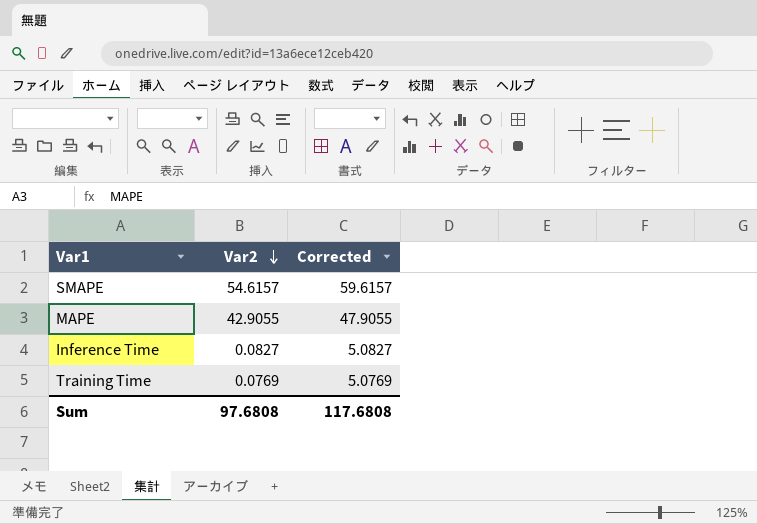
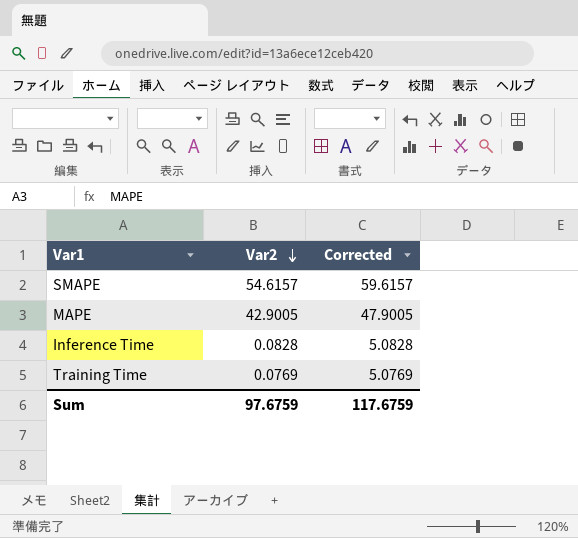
MAPE | Var2: 42.9055 -> 42.9005
MAPE | Corrected: 47.9055 -> 47.9005
Inference Time | Var2: 0.0827 -> 0.0828
Inference Time | Corrected: 5.0827 -> 5.0828
Sum | Var2: 97.6808 -> 97.6759
Sum | Corrected: 117.6808 -> 117.6759

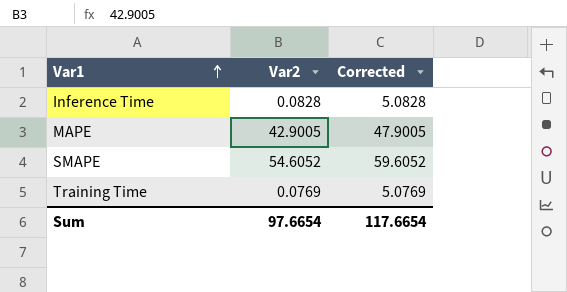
row order: Var2 descending -> Var1 ascending
SMAPE | Var2: 54.6157 -> 54.6052
SMAPE | Corrected: 59.6157 -> 59.6052
Sum | Var2: 97.6759 -> 97.6654
Sum | Corrected: 117.6759 -> 117.6654

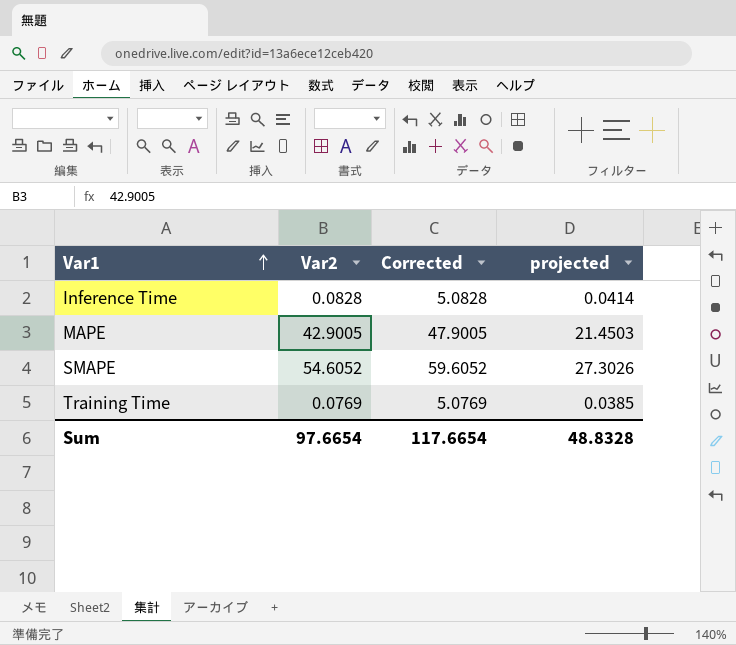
column projected | formula: none -> [Var2] * 0.5

